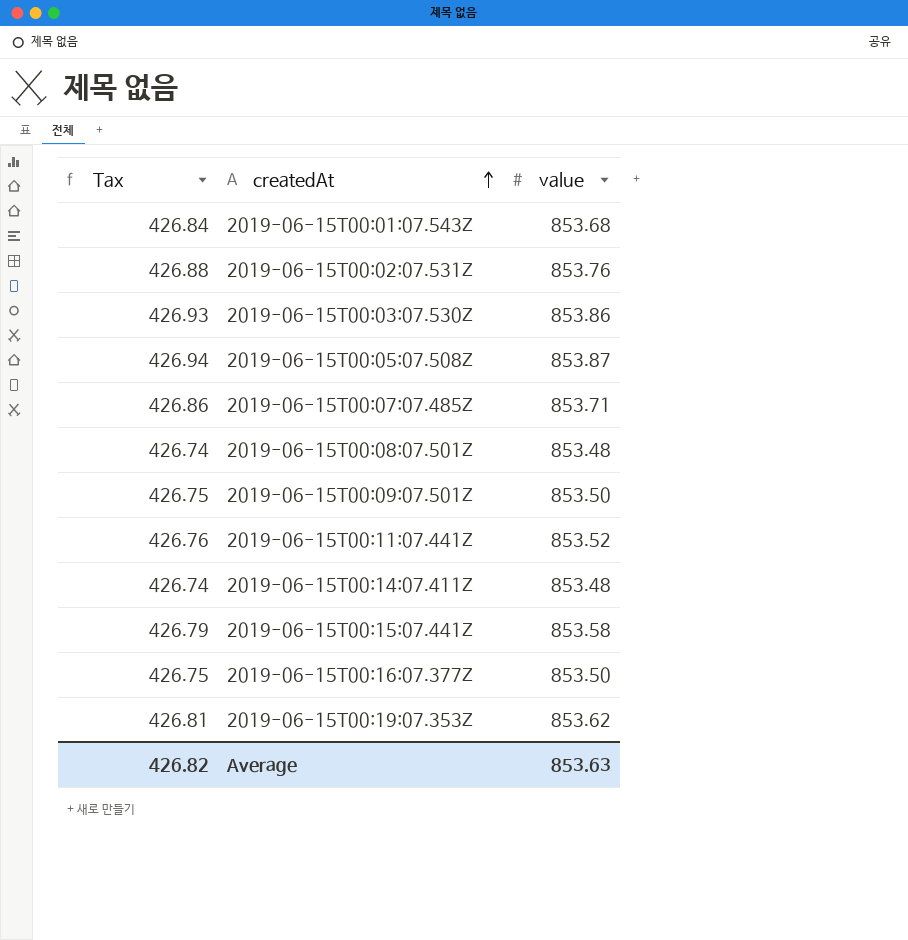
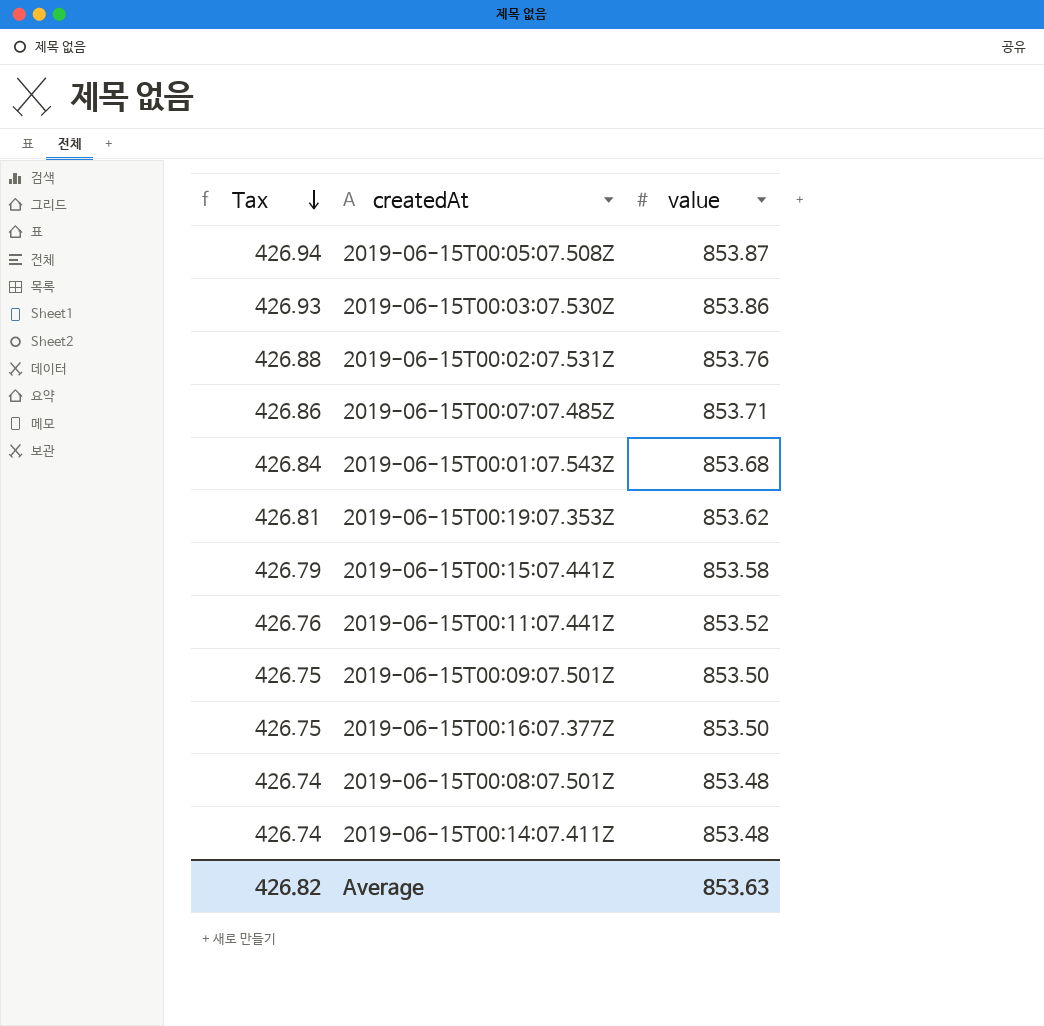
row order: createdAt ascending -> Tax descending

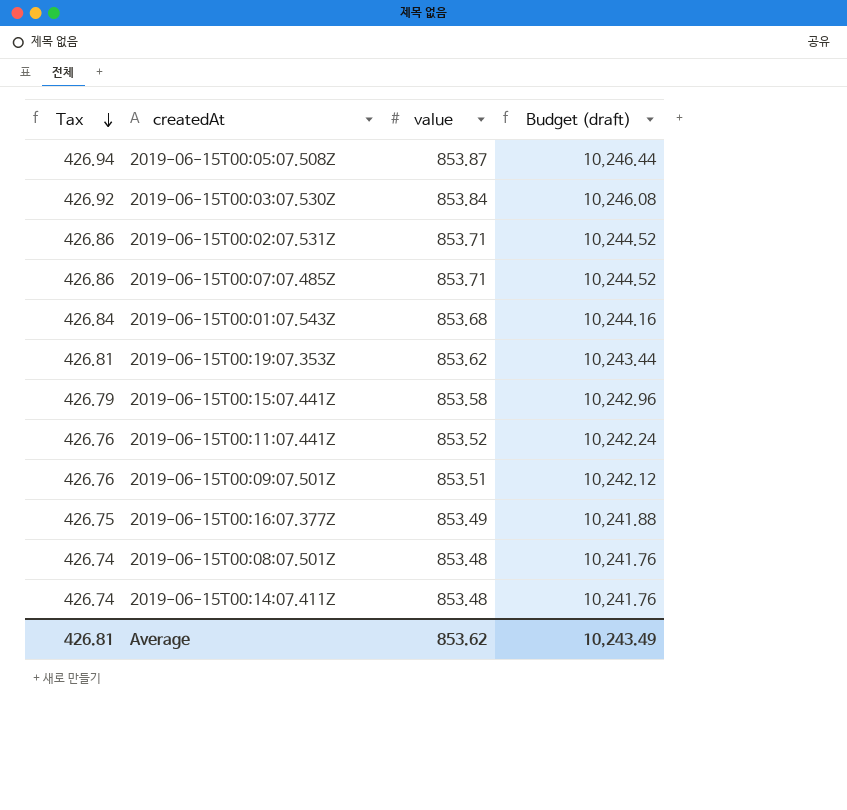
column Budget (draft) | formula: none -> [value] * 12
2019-06-15T00:03:07.530Z | Tax: 426.93 -> 426.92
2019-06-15T00:03:07.530Z | value: 853.86 -> 853.84
2019-06-15T00:02:07.531Z | Tax: 426.88 -> 426.86
2019-06-15T00:02:07.531Z | value: 853.76 -> 853.71
2019-06-15T00:09:07.501Z | Tax: 426.75 -> 426.76
2019-06-15T00:09:07.501Z | value: 853.50 -> 853.51
2019-06-15T00:16:07.377Z | value: 853.50 -> 853.49
Average | Tax: 426.82 -> 426.81
Average | value: 853.63 -> 853.62

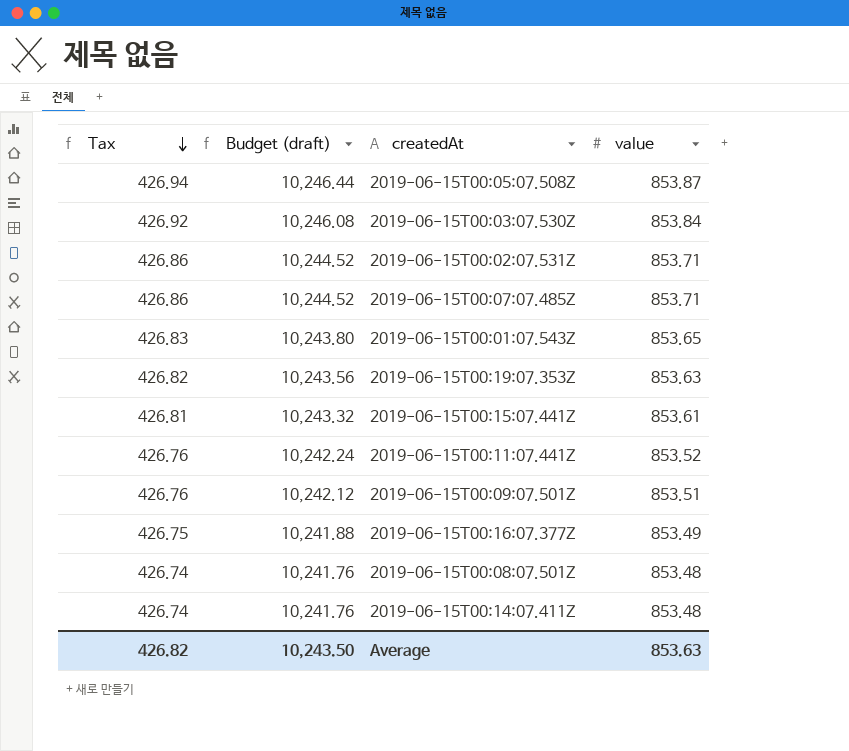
column Budget (draft) | position: 4 -> 2
2019-06-15T00:01:07.543Z | Tax: 426.84 -> 426.83
2019-06-15T00:01:07.543Z | Budget (draft): 10,244.16 -> 10,243.80
2019-06-15T00:01:07.543Z | value: 853.68 -> 853.65
2019-06-15T00:19:07.353Z | Tax: 426.81 -> 426.82
2019-06-15T00:19:07.353Z | Budget (draft): 10,243.44 -> 10,243.56
2019-06-15T00:19:07.353Z | value: 853.62 -> 853.63
2019-06-15T00:15:07.441Z | Tax: 426.79 -> 426.81
2019-06-15T00:15:07.441Z | Budget (draft): 10,242.96 -> 10,243.32
2019-06-15T00:15:07.441Z | value: 853.58 -> 853.61
Average | Tax: 426.81 -> 426.82
Average | Budget (draft): 10,243.49 -> 10,243.50
Average | value: 853.62 -> 853.63

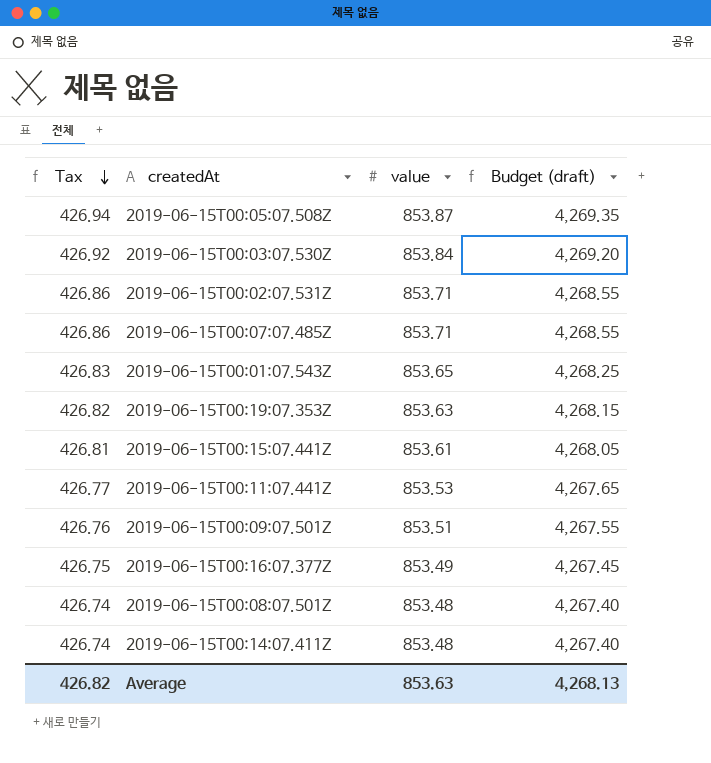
column Budget (draft) | formula: [value] * 12 -> [value] * 5
column Budget (draft) | position: 2 -> 4
2019-06-15T00:11:07.441Z | Tax: 426.76 -> 426.77
2019-06-15T00:11:07.441Z | value: 853.52 -> 853.53
Average | Budget (draft): 10,243.50 -> 4,268.13

